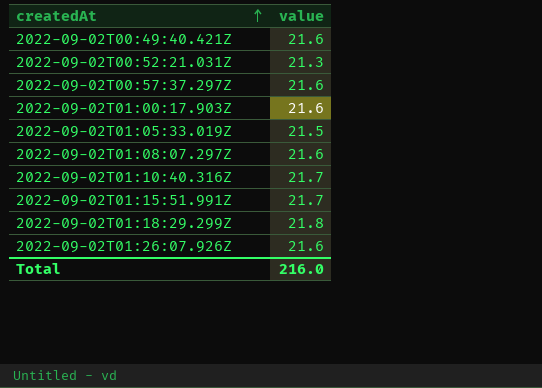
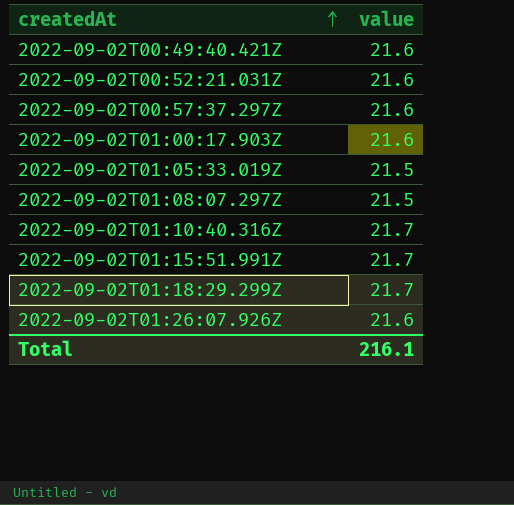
2022-09-02T00:52:21.031Z | value: 21.3 -> 21.6
2022-09-02T01:08:07.297Z | value: 21.6 -> 21.5
2022-09-02T01:18:29.299Z | value: 21.8 -> 21.7
Total | value: 216.0 -> 216.1

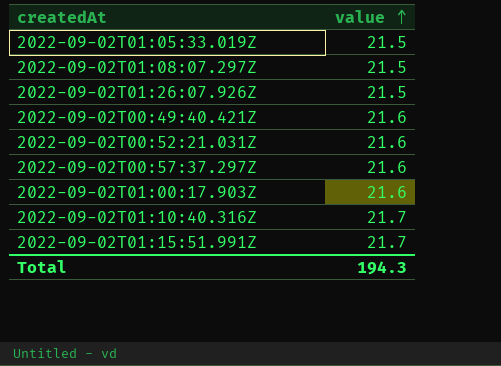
row order: createdAt ascending -> value ascending
row 2022-09-02T01:18:29.299Z: 21.7 -> none
2022-09-02T01:26:07.926Z | value: 21.6 -> 21.5
Total | value: 216.1 -> 194.3

